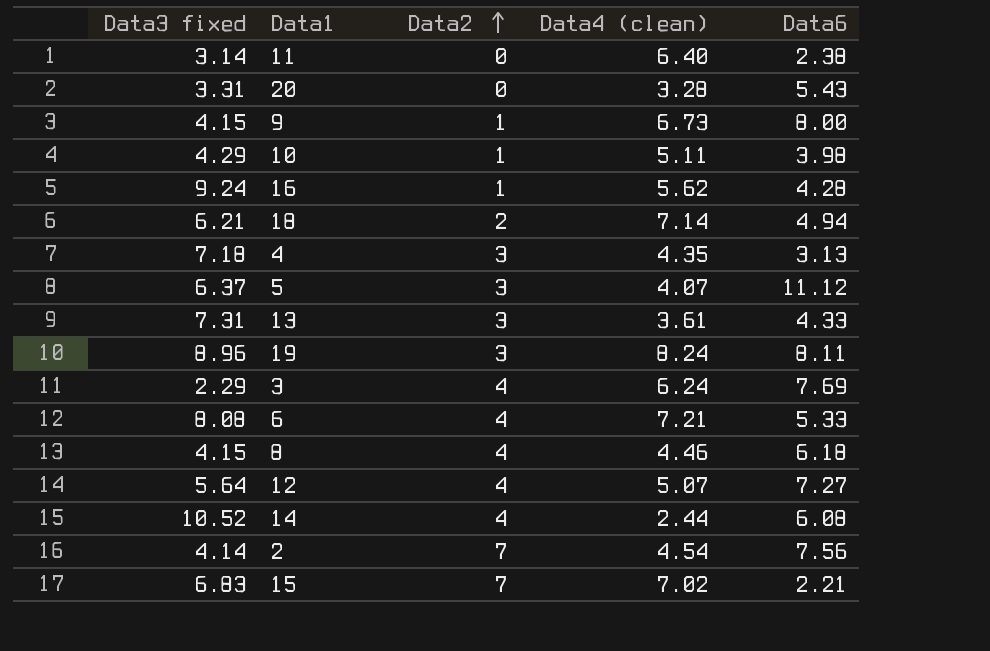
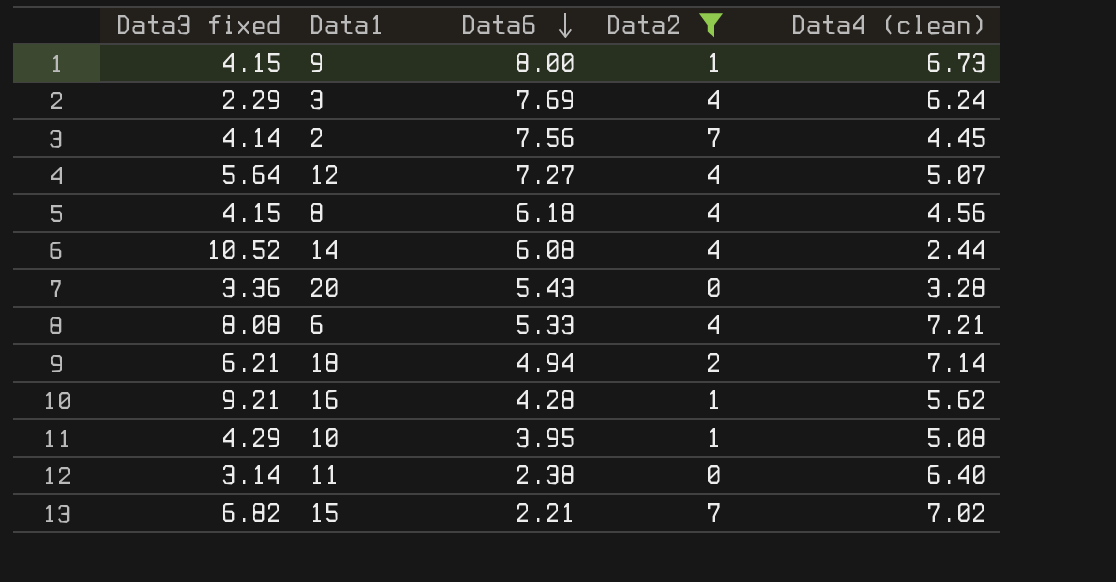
filter: none -> Data2 != 3
row order: Data2 ascending -> Data6 descending
column Data6 | position: 5 -> 3
2 | Data4 (clean): 4.54 -> 4.45
8 | Data4 (clean): 4.46 -> 4.56
20 | Data3 fixed: 3.31 -> 3.36
16 | Data3 fixed: 9.24 -> 9.21
10 | Data6: 3.98 -> 3.95
10 | Data4 (clean): 5.11 -> 5.08
15 | Data3 fixed: 6.83 -> 6.82

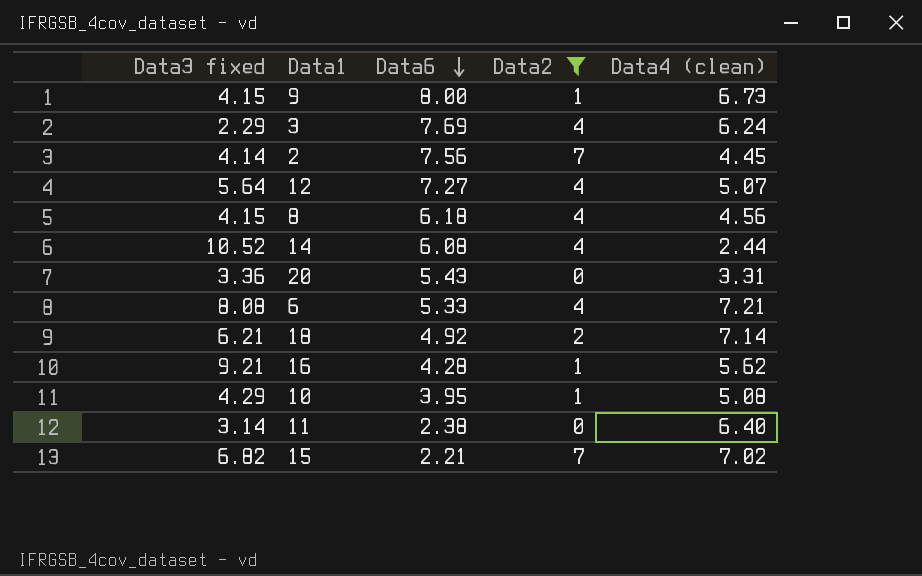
20 | Data4 (clean): 3.28 -> 3.31
18 | Data6: 4.94 -> 4.92

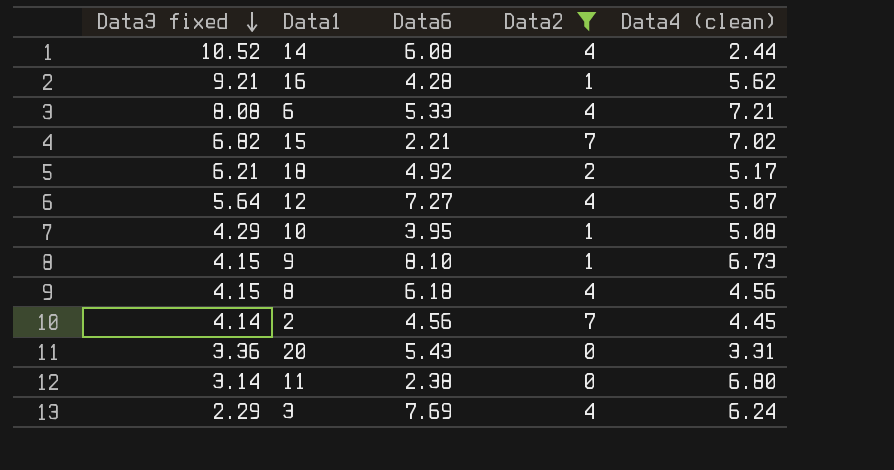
row order: Data6 descending -> Data3 fixed descending
18 | Data4 (clean): 7.14 -> 5.17
9 | Data6: 8.00 -> 8.10
2 | Data6: 7.56 -> 4.56
11 | Data4 (clean): 6.40 -> 6.80

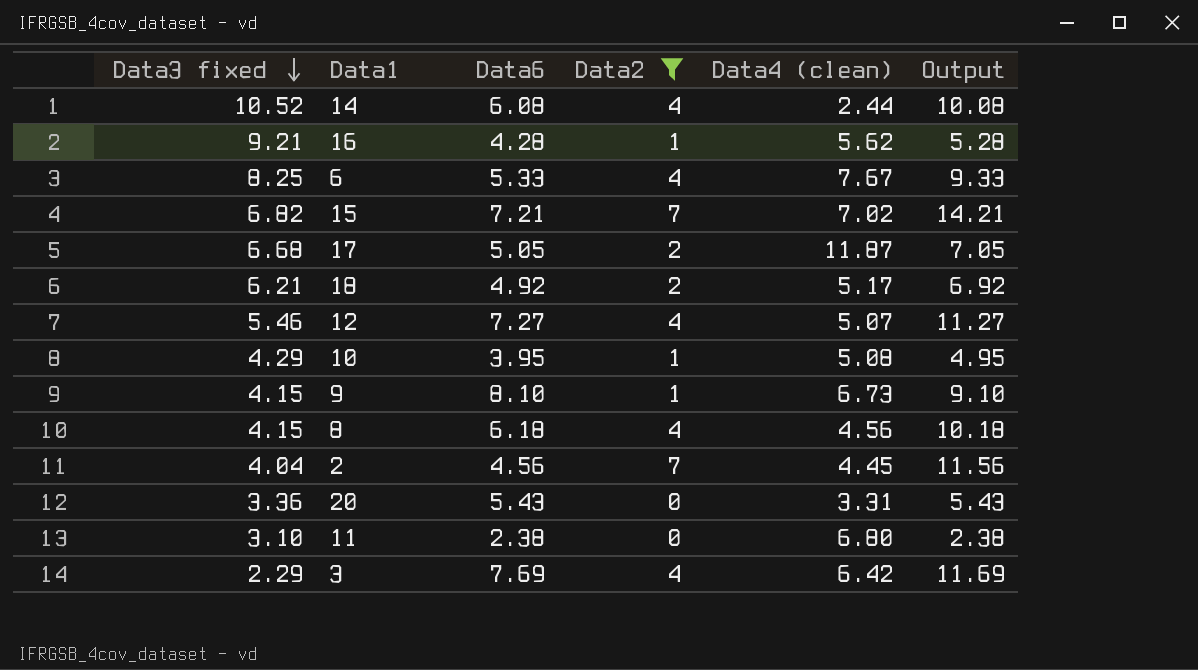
column Output | formula: none -> [Data6] + [Data2]
6 | Data3 fixed: 8.08 -> 8.25
6 | Data4 (clean): 7.21 -> 7.67
15 | Data6: 2.21 -> 7.21
row 17: none -> 6.68 | 5.05 | 2 | 11.87 | 7.05
12 | Data3 fixed: 5.64 -> 5.46
2 | Data3 fixed: 4.14 -> 4.04
11 | Data3 fixed: 3.14 -> 3.10
3 | Data4 (clean): 6.24 -> 6.42

